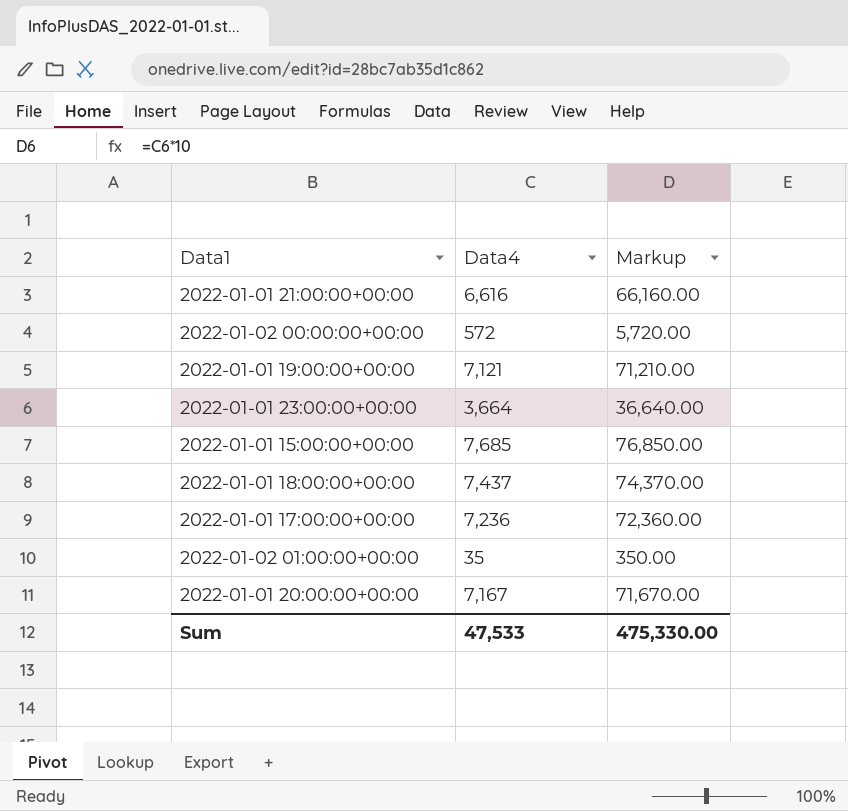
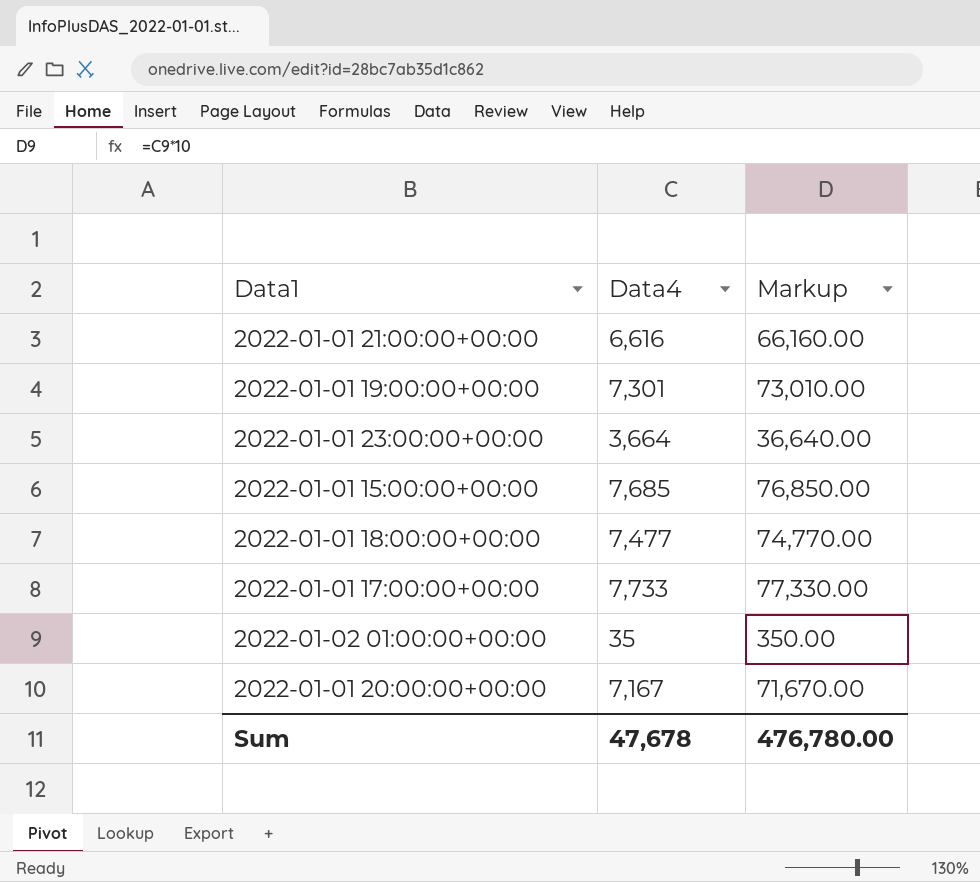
row 2022-01-02 00:00:00+00:00: 572 | 5,720.00 -> none
2022-01-01 19:00:00+00:00 | Data4: 7,121 -> 7,301
2022-01-01 19:00:00+00:00 | Markup: 71,210.00 -> 73,010.00
2022-01-01 18:00:00+00:00 | Data4: 7,437 -> 7,477
2022-01-01 18:00:00+00:00 | Markup: 74,370.00 -> 74,770.00
2022-01-01 17:00:00+00:00 | Data4: 7,236 -> 7,733
2022-01-01 17:00:00+00:00 | Markup: 72,360.00 -> 77,330.00
Sum | Data4: 47,533 -> 47,678
Sum | Markup: 475,330.00 -> 476,780.00

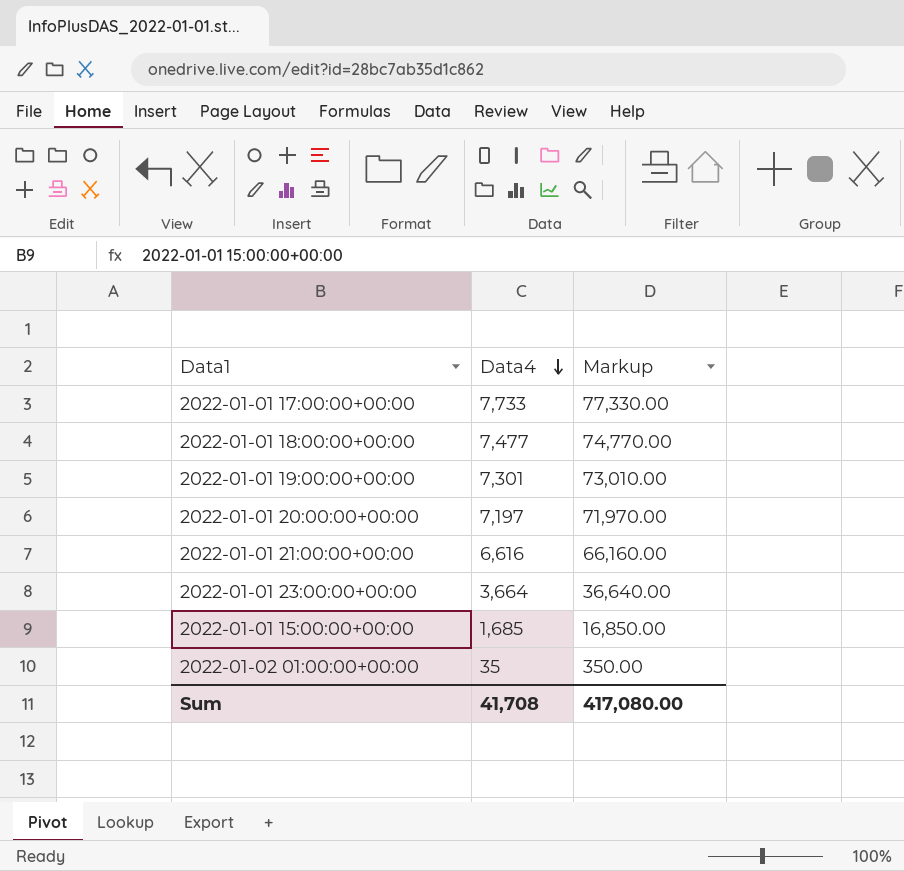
row order: none -> Data4 descending
2022-01-01 20:00:00+00:00 | Data4: 7,167 -> 7,197
2022-01-01 20:00:00+00:00 | Markup: 71,670.00 -> 71,970.00
2022-01-01 15:00:00+00:00 | Data4: 7,685 -> 1,685
2022-01-01 15:00:00+00:00 | Markup: 76,850.00 -> 16,850.00
Sum | Data4: 47,678 -> 41,708
Sum | Markup: 476,780.00 -> 417,080.00

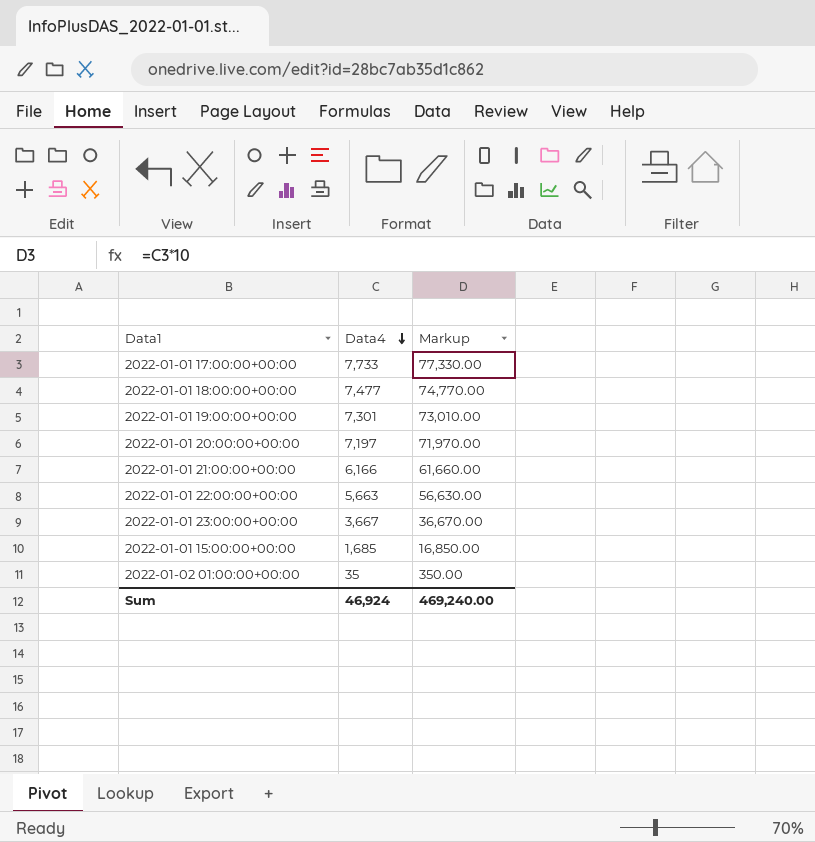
2022-01-01 21:00:00+00:00 | Data4: 6,616 -> 6,166
2022-01-01 21:00:00+00:00 | Markup: 66,160.00 -> 61,660.00
row 2022-01-01 22:00:00+00:00: none -> 5,663 | 56,630.00
2022-01-01 23:00:00+00:00 | Data4: 3,664 -> 3,667
2022-01-01 23:00:00+00:00 | Markup: 36,640.00 -> 36,670.00
Sum | Data4: 41,708 -> 46,924
Sum | Markup: 417,080.00 -> 469,240.00

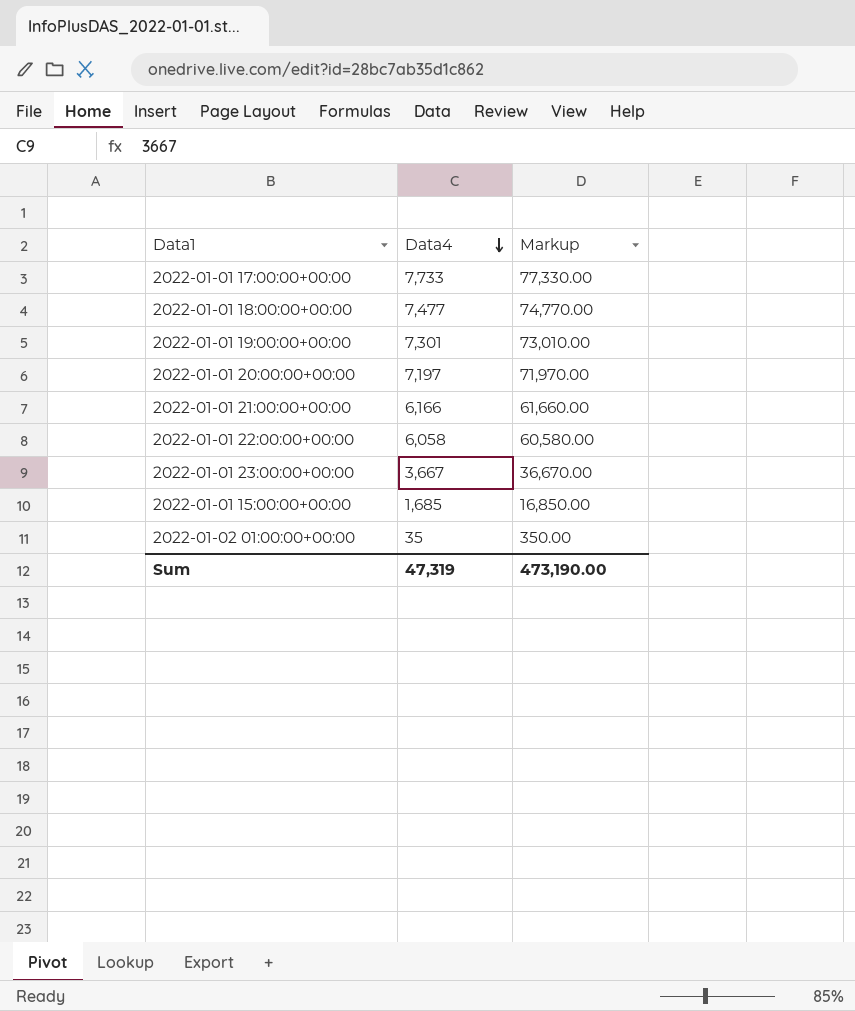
2022-01-01 22:00:00+00:00 | Data4: 5,663 -> 6,058
2022-01-01 22:00:00+00:00 | Markup: 56,630.00 -> 60,580.00
Sum | Data4: 46,924 -> 47,319
Sum | Markup: 469,240.00 -> 473,190.00

